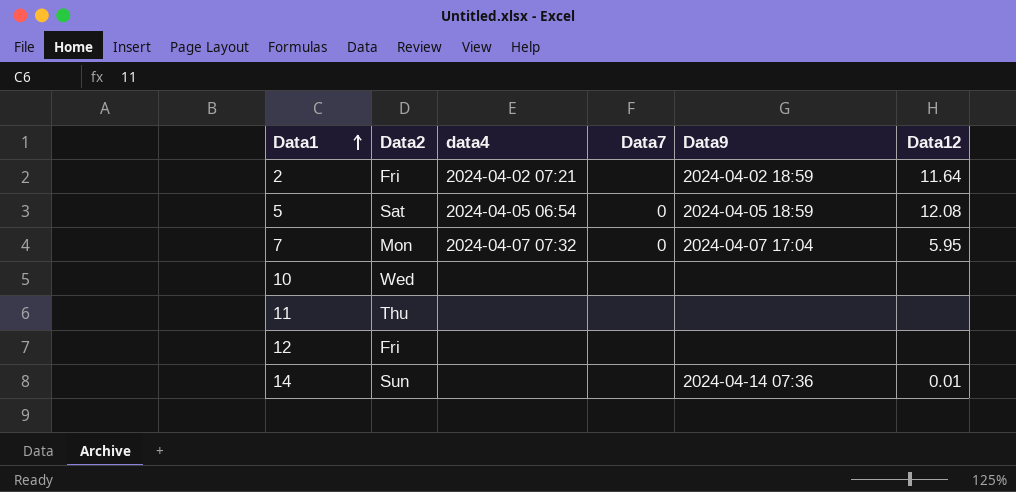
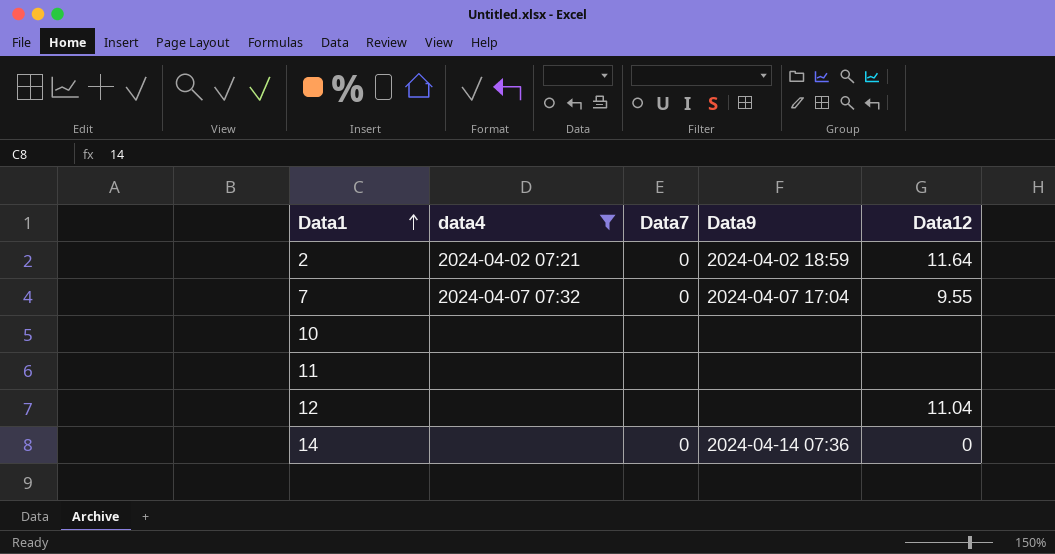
filter: none -> data4 != 2024-04-05 06:54
column Data2 | position: 2 -> none
2 | Data7: none -> 0
7 | Data12: 5.95 -> 9.55
12 | Data12: none -> 11.04
14 | Data7: none -> 0
14 | Data12: 0.01 -> 0

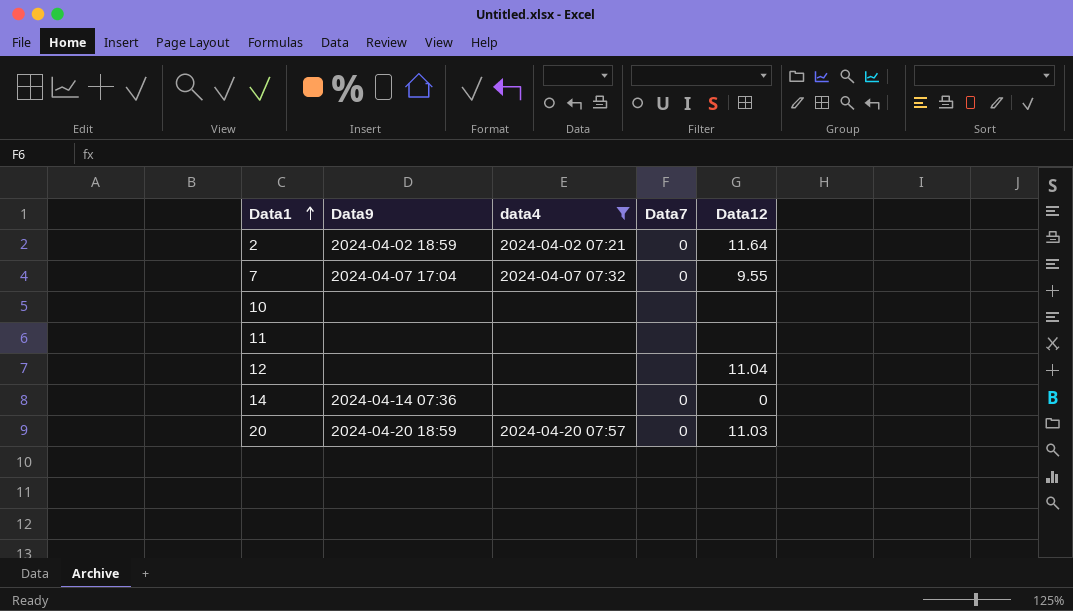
column Data9 | position: 4 -> 2
row 20: none -> 2024-04-20 18:59 | 2024-04-20 07:57 | 0 | 11.03

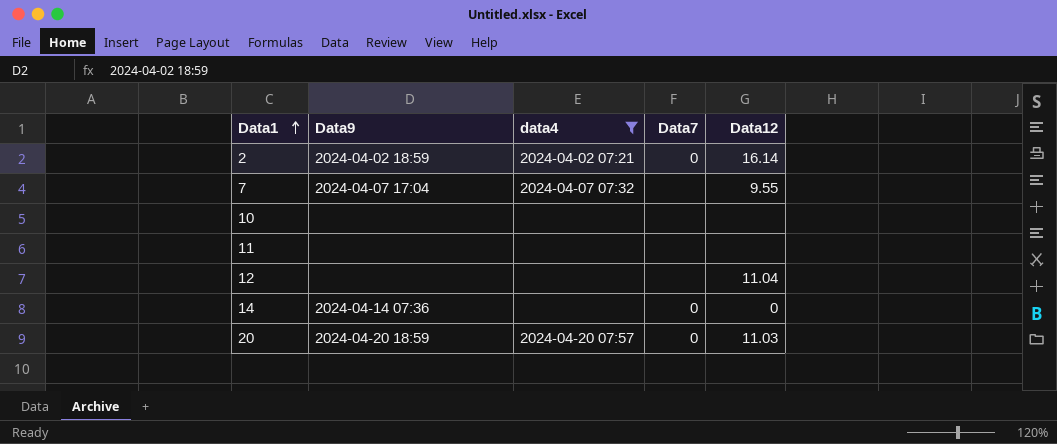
2 | Data12: 11.64 -> 16.14
7 | Data7: 0 -> none

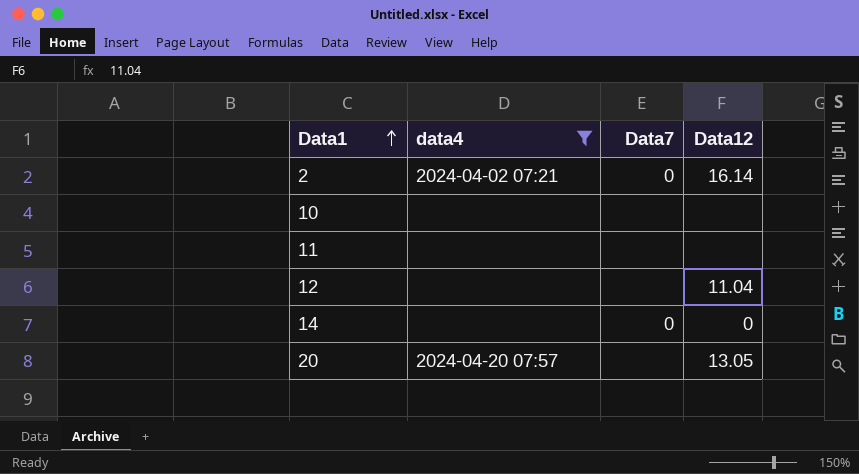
column Data9 | position: 2 -> none
row 7: 2024-04-07 17:04 | 2024-04-07 07:32 | none | 9.55 -> none
20 | Data7: 0 -> none
20 | Data12: 11.03 -> 13.05

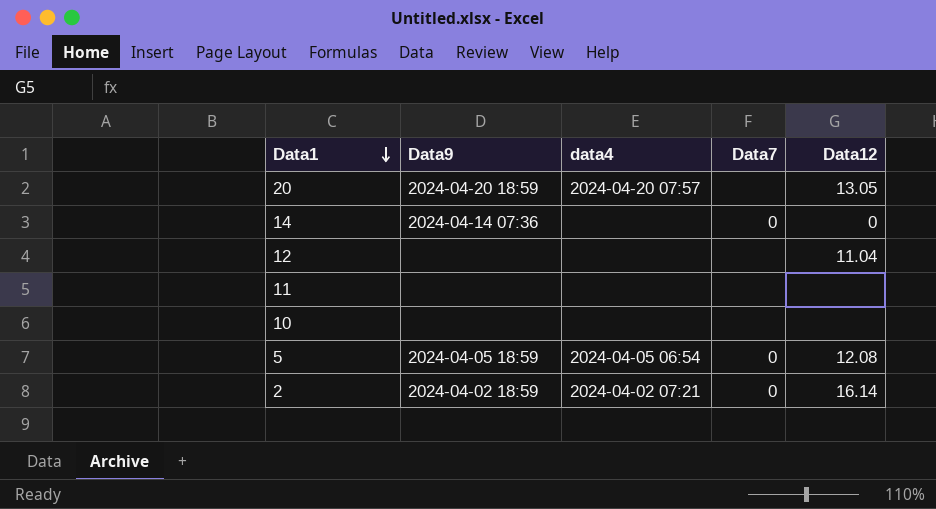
filter: data4 != 2024-04-05 06:54 -> none
row order: Data1 ascending -> Data1 descending
column Data9 | position: none -> 2

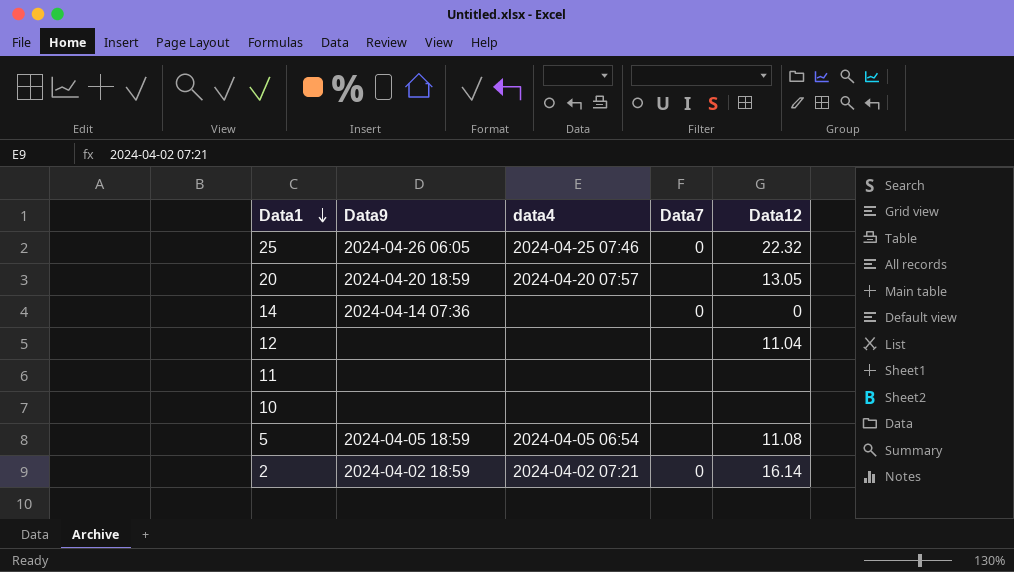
row 25: none -> 2024-04-26 06:05 | 2024-04-25 07:46 | 0 | 22.32
5 | Data7: 0 -> none
5 | Data12: 12.08 -> 11.08

